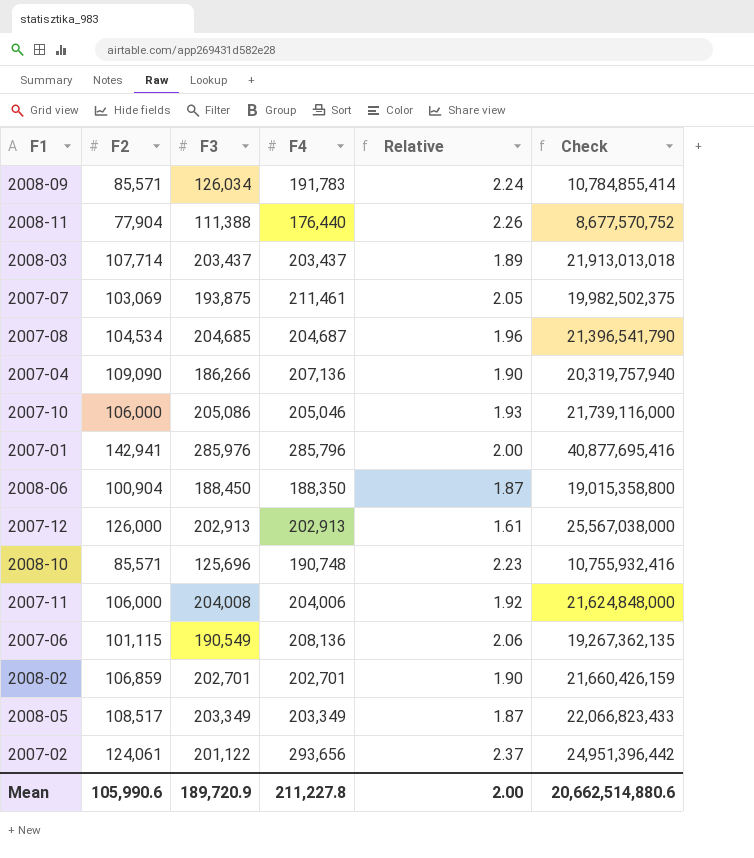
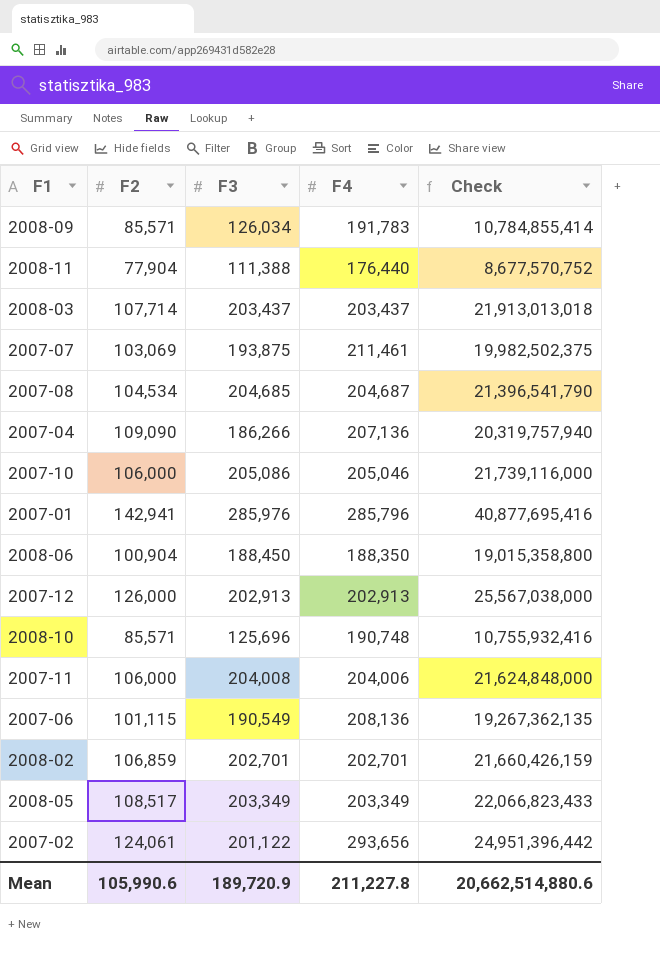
column Relative | formula: [F4] / [F2] -> none

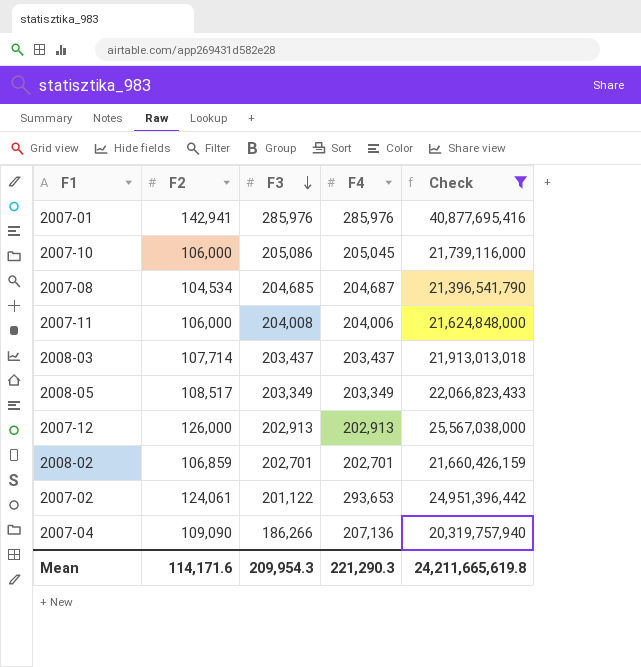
filter: none -> Check >= 20,319,757,940
row order: none -> F3 descending
2007-01 | F4: 285,796 -> 285,976
2007-10 | F4: 205,046 -> 205,045
2007-02 | F4: 293,656 -> 293,653
Mean | F2: 105,990.6 -> 114,171.6
Mean | F3: 189,720.9 -> 209,954.3
Mean | F4: 211,227.8 -> 221,290.3
Mean | Check: 20,662,514,880.6 -> 24,211,665,619.8

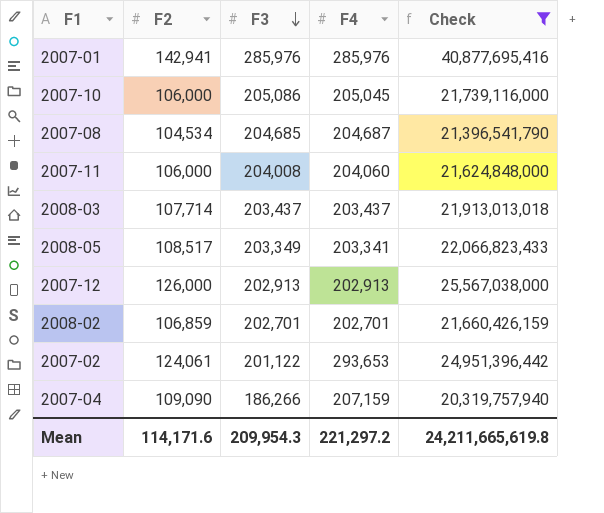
2007-11 | F4: 204,006 -> 204,060
2008-05 | F4: 203,349 -> 203,341
2007-04 | F4: 207,136 -> 207,159
Mean | F4: 221,290.3 -> 221,297.2

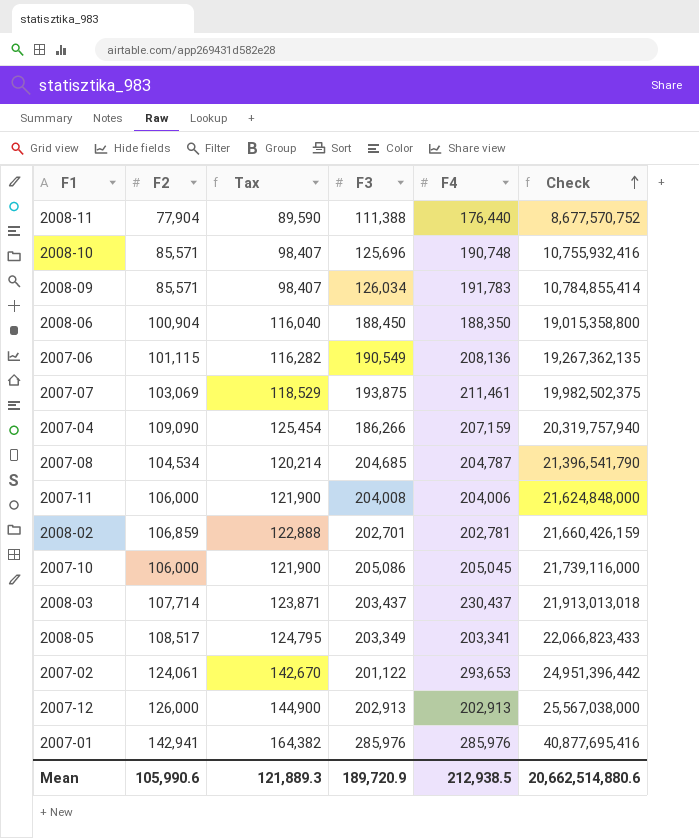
filter: Check >= 20,319,757,940 -> none
row order: F3 descending -> Check ascending
column Tax | formula: none -> [F2] * 1.15
2007-08 | F4: 204,687 -> 204,787
2007-11 | F4: 204,060 -> 204,006
2008-02 | F4: 202,701 -> 202,781
2008-03 | F4: 203,437 -> 230,437
Mean | F2: 114,171.6 -> 105,990.6
Mean | F3: 209,954.3 -> 189,720.9
Mean | F4: 221,297.2 -> 212,938.5
Mean | Check: 24,211,665,619.8 -> 20,662,514,880.6

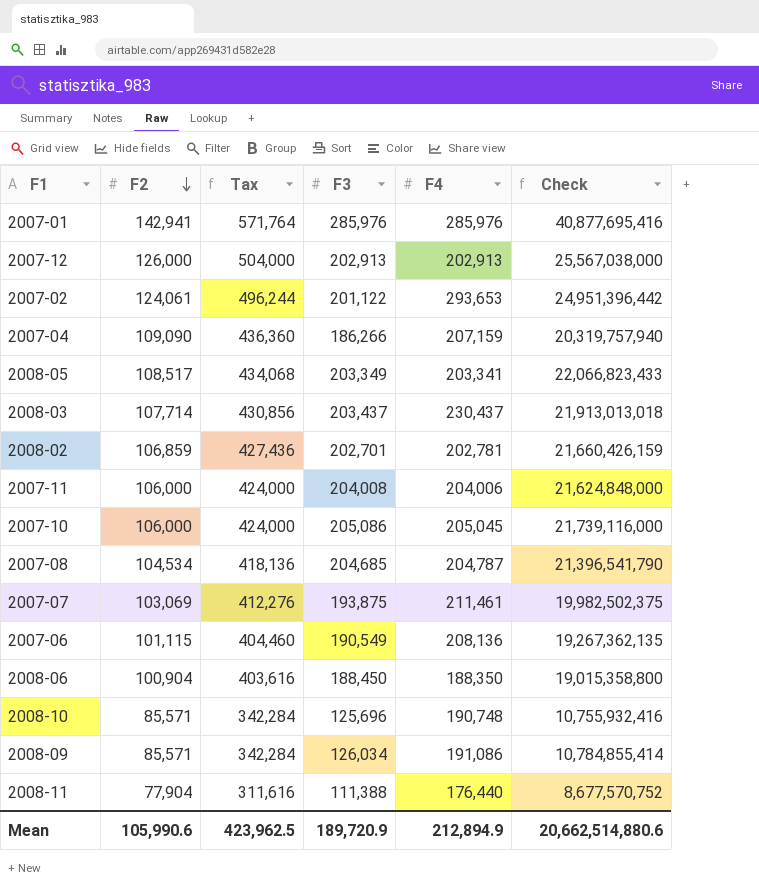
row order: Check ascending -> F2 descending
column Tax | formula: [F2] * 1.15 -> [F2] * 4
2008-09 | F4: 191,783 -> 191,086
Mean | Tax: 121,889.3 -> 423,962.5
Mean | F4: 212,938.5 -> 212,894.9

